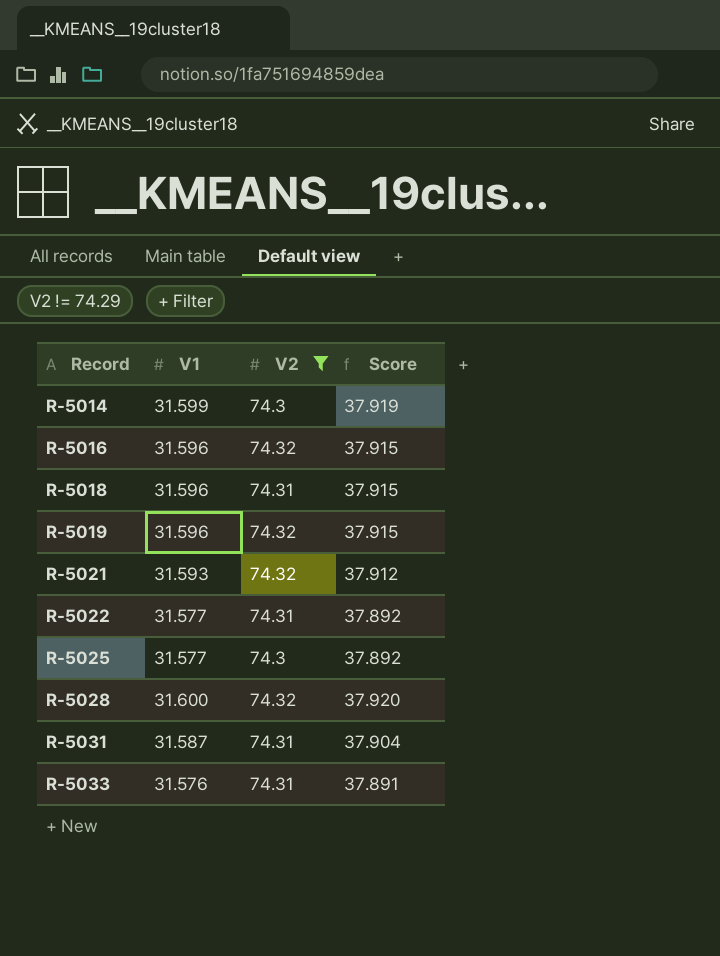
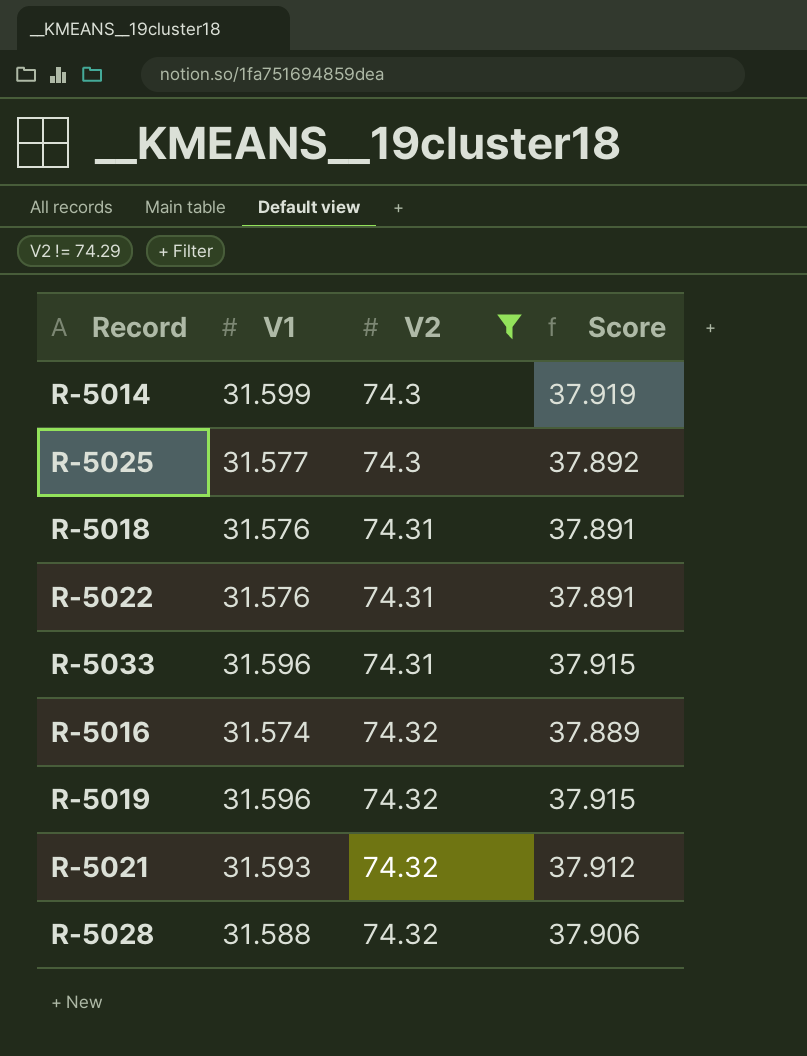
row order: Record ascending -> V2 ascending
row R-5031: 31.587 | 74.31 | 37.904 -> none
R-5018 | V1: 31.596 -> 31.576
R-5018 | Score: 37.915 -> 37.891
R-5022 | V1: 31.577 -> 31.576
R-5022 | Score: 37.892 -> 37.891
R-5033 | V1: 31.576 -> 31.596
R-5033 | Score: 37.891 -> 37.915
R-5016 | V1: 31.596 -> 31.574
R-5016 | Score: 37.915 -> 37.889
R-5028 | V1: 31.600 -> 31.588
R-5028 | Score: 37.920 -> 37.906

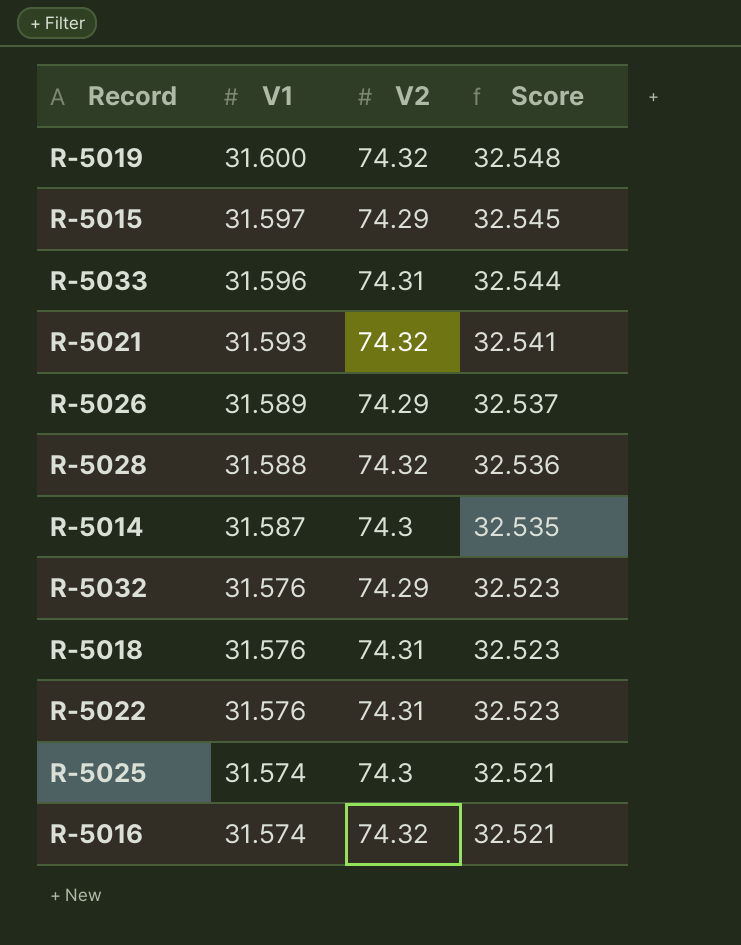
filter: V2 != 74.29 -> none
row order: V2 ascending -> V1 descending
column Score | formula: [V1] * 1.2 -> [V1] * 1.03
R-5019 | V1: 31.596 -> 31.600
R-5014 | V1: 31.599 -> 31.587
R-5025 | V1: 31.577 -> 31.574

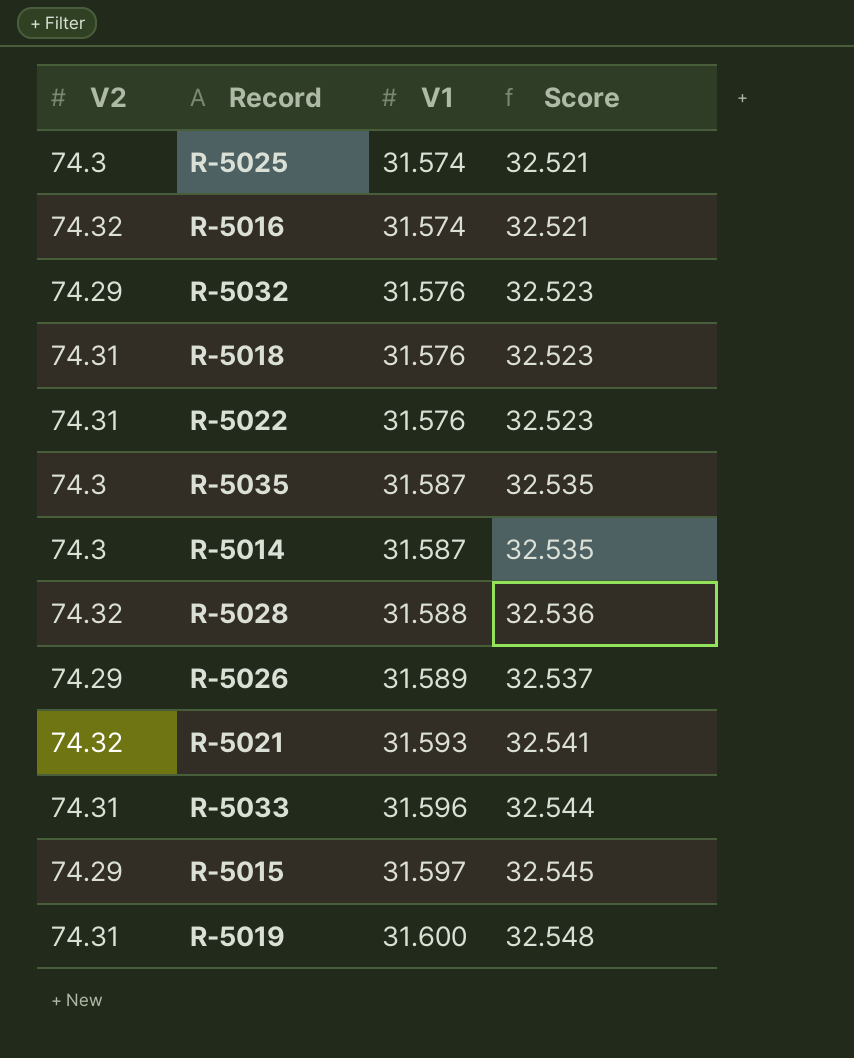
row order: V1 descending -> V1 ascending
column V2 | position: 3 -> 1
row R-5035: none -> 74.3 | 31.587 | 32.535
R-5019 | V2: 74.32 -> 74.31

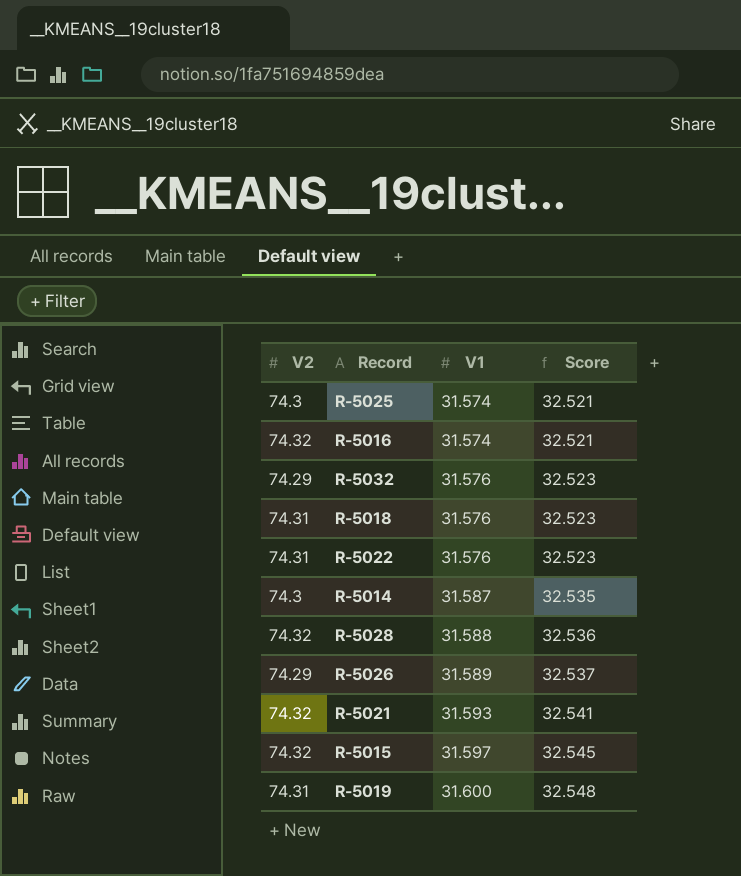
row R-5035: 74.3 | 31.587 | 32.535 -> none
row R-5033: 74.31 | 31.596 | 32.544 -> none
R-5015 | V2: 74.29 -> 74.32

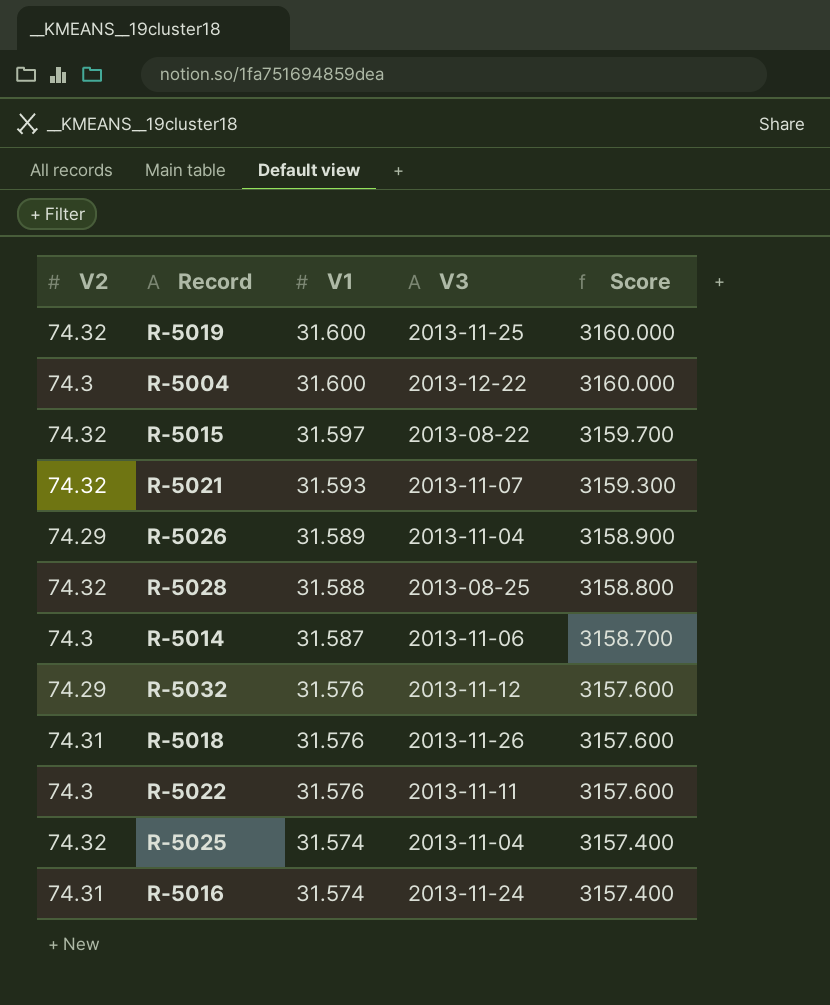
row order: V1 ascending -> V1 descending
column V3 | position: none -> 4
column Score | formula: [V1] * 1.03 -> [V1] * 100
R-5019 | V2: 74.31 -> 74.32
row R-5004: none -> 74.3 | 31.600 | 2013-12-22 | 3160.000
R-5022 | V2: 74.31 -> 74.3
R-5025 | V2: 74.3 -> 74.32
R-5016 | V2: 74.32 -> 74.31

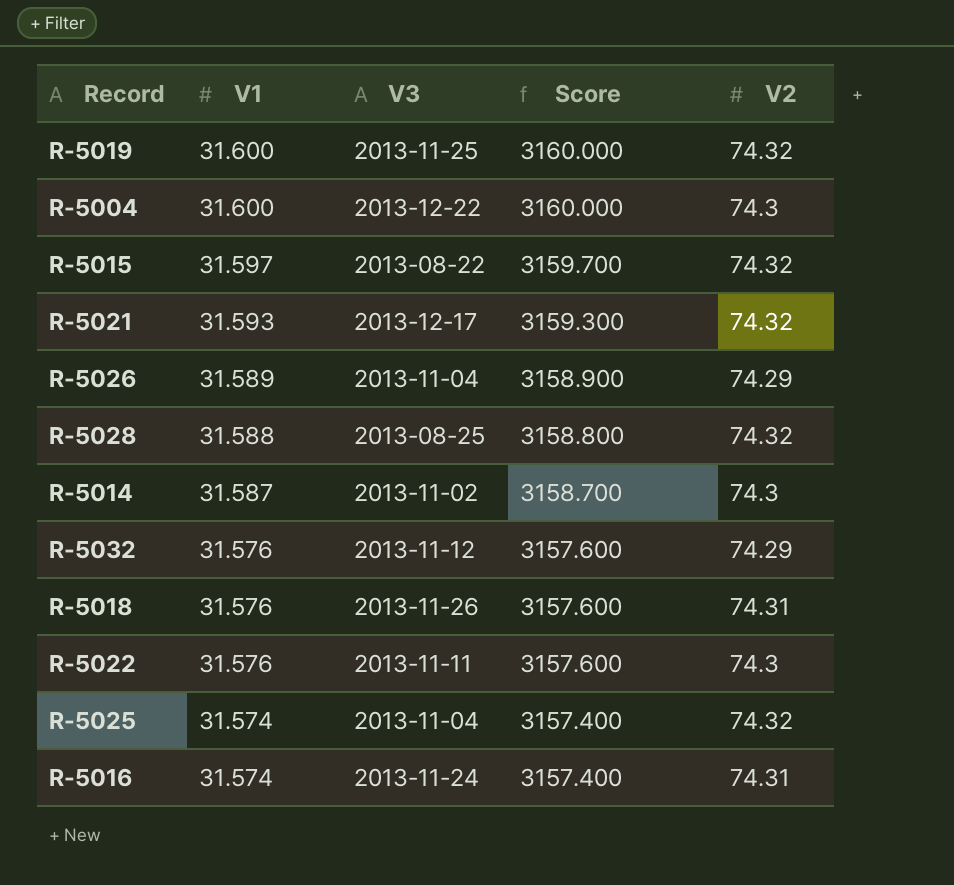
column V2 | position: 1 -> 5
R-5021 | V3: 2013-11-07 -> 2013-12-17
R-5014 | V3: 2013-11-06 -> 2013-11-02

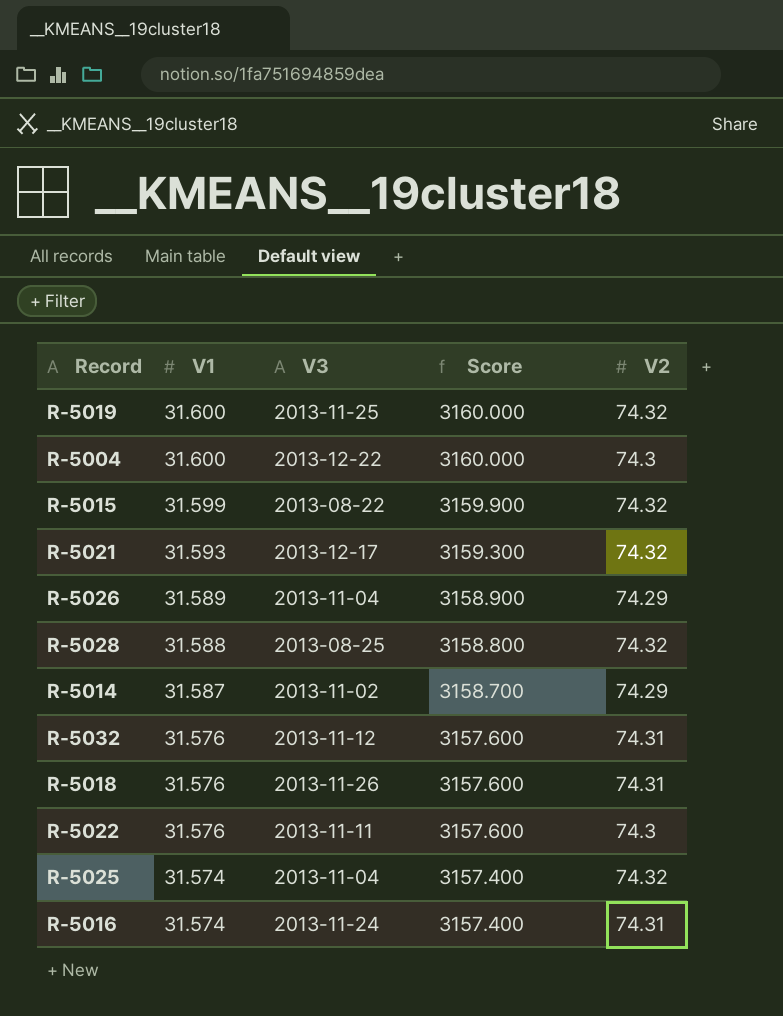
R-5015 | V1: 31.597 -> 31.599
R-5015 | Score: 3159.700 -> 3159.900
R-5014 | V2: 74.3 -> 74.29
R-5032 | V2: 74.29 -> 74.31

